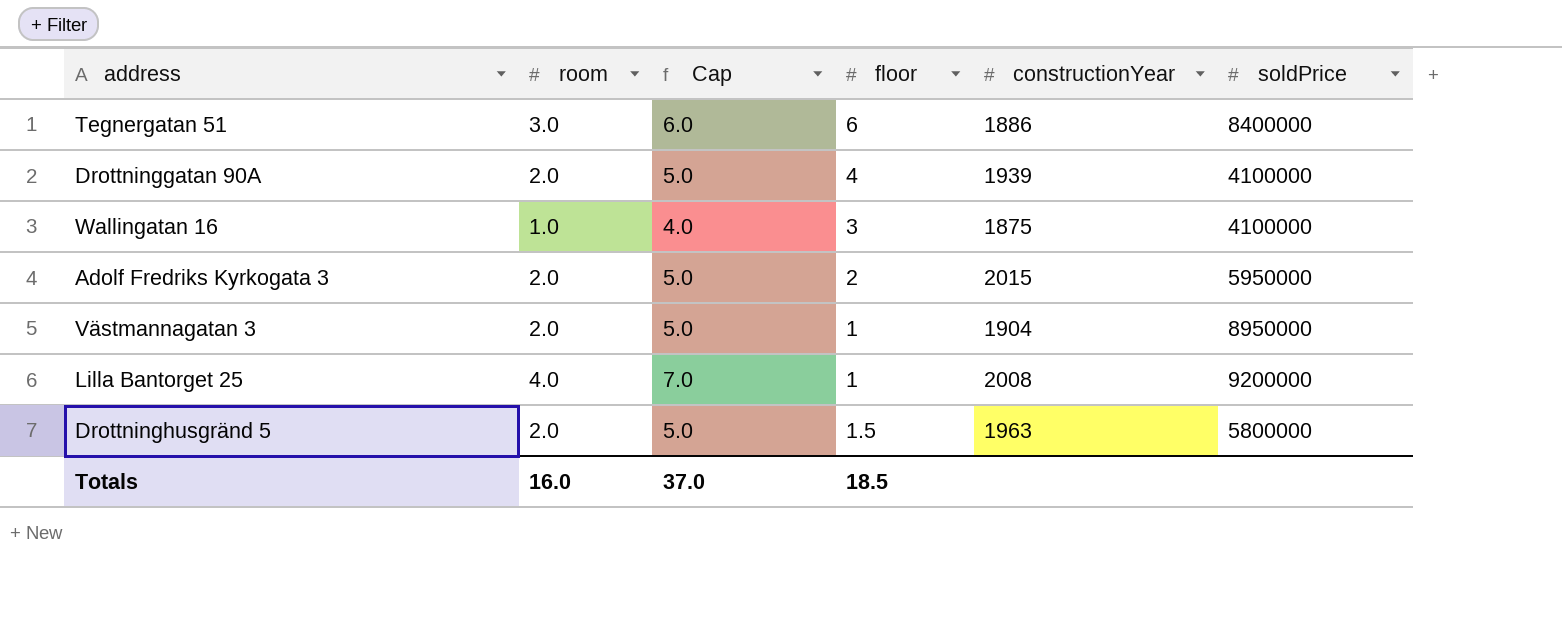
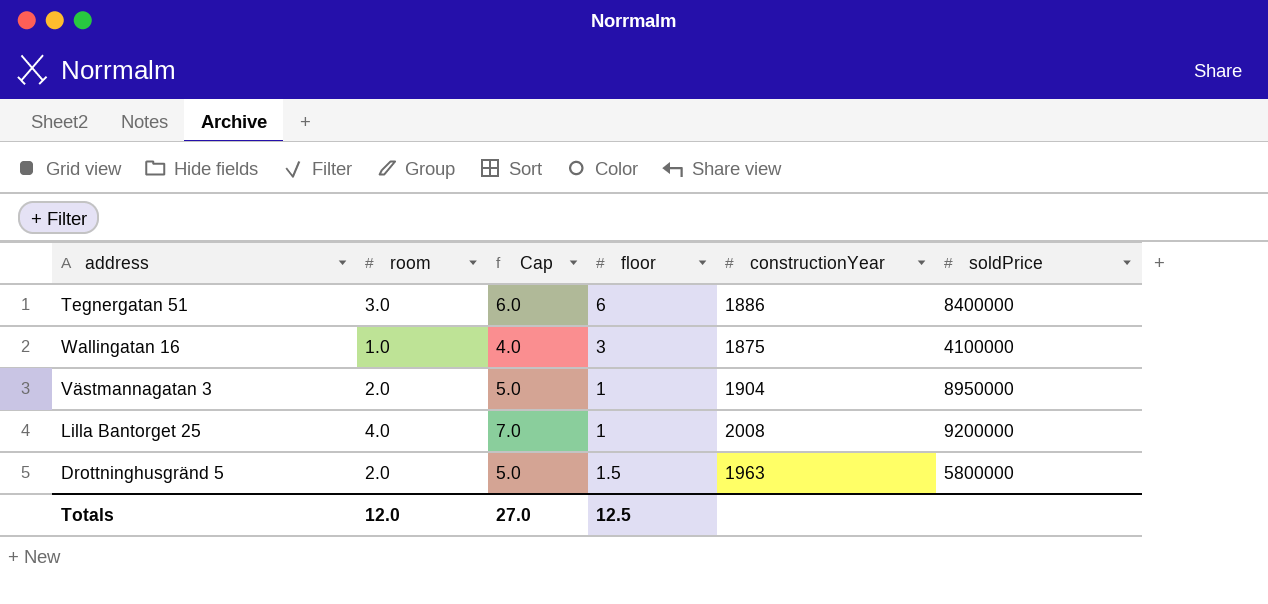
row Drottninggatan 90A: 2.0 | 5.0 | 4 | 1939 | 4100000 -> none
row Adolf Fredriks Kyrkogata 3: 2.0 | 5.0 | 2 | 2015 | 5950000 -> none
Totals | room: 16.0 -> 12.0
Totals | Cap: 37.0 -> 27.0
Totals | floor: 18.5 -> 12.5

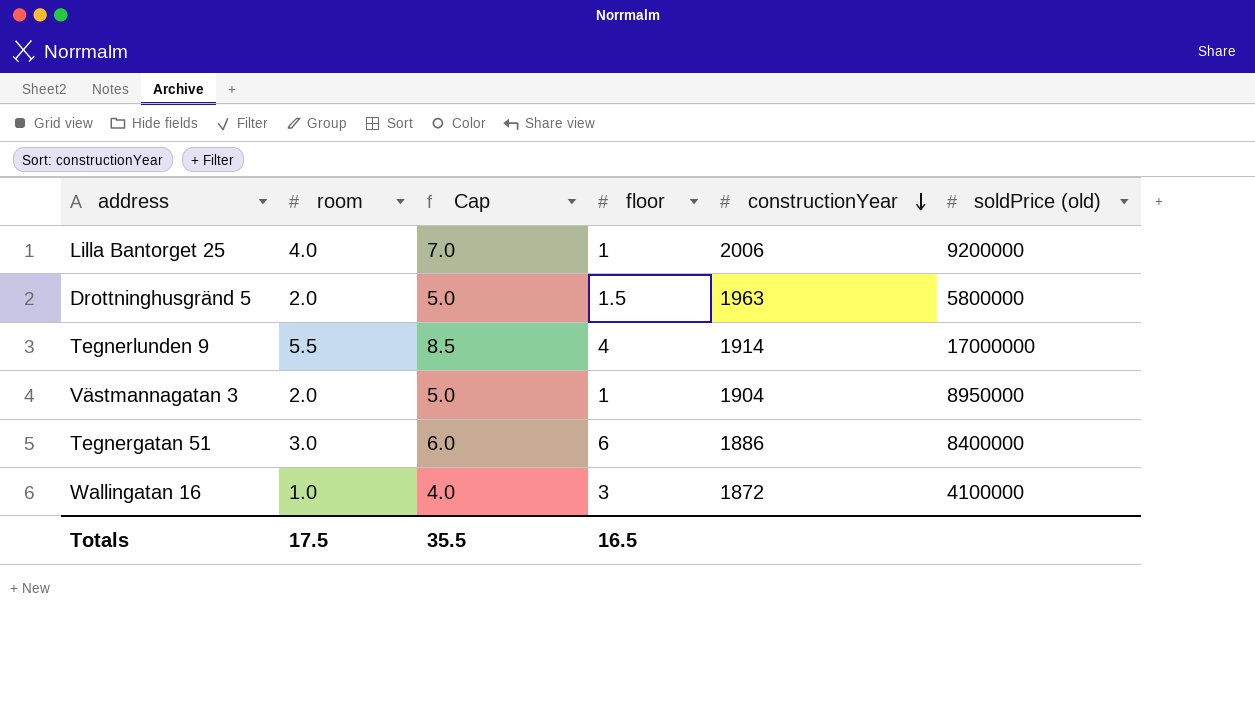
row order: none -> constructionYear descending
column name: soldPrice -> soldPrice (old)
Lilla Bantorget 25 | constructionYear: 2008 -> 2006
row Tegnerlunden 9: none -> 5.5 | 8.5 | 4 | 1914 | 17000000
Wallingatan 16 | constructionYear: 1875 -> 1872
Totals | room: 12.0 -> 17.5
Totals | Cap: 27.0 -> 35.5
Totals | floor: 12.5 -> 16.5

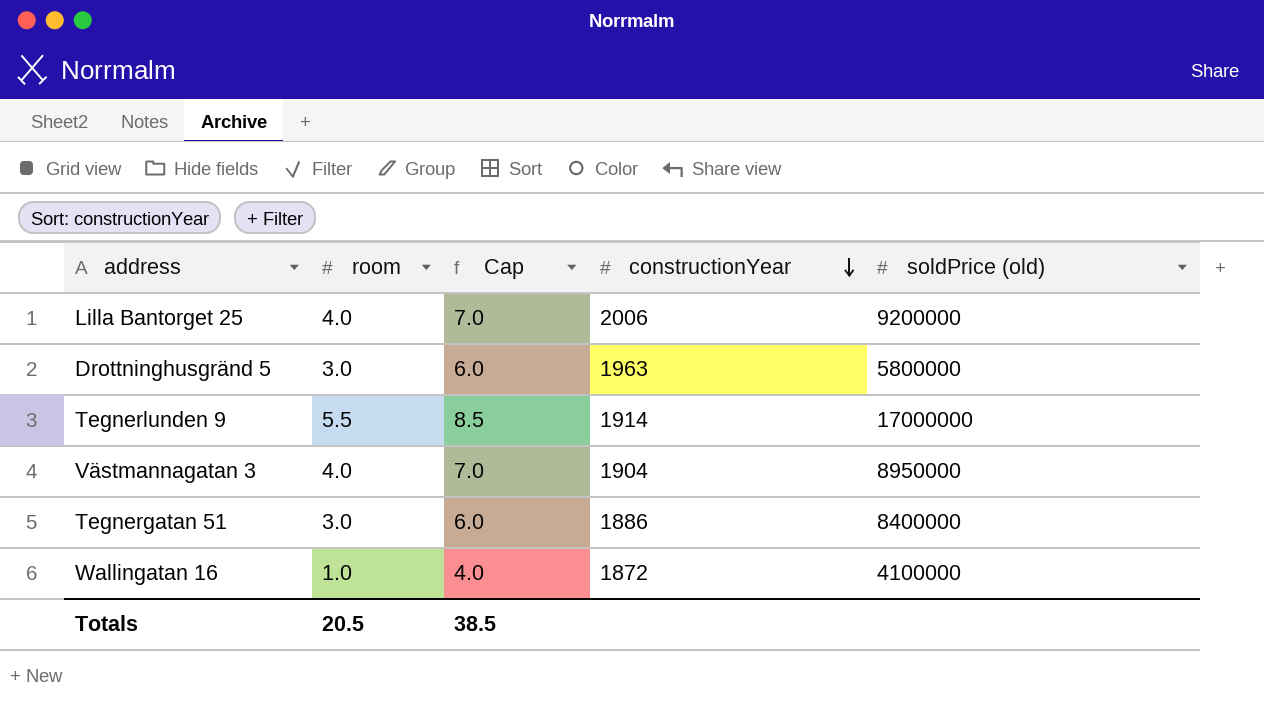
column floor | position: 4 -> none
Drottninghusgränd 5 | room: 2.0 -> 3.0
Drottninghusgränd 5 | Cap: 5.0 -> 6.0
Västmannagatan 3 | room: 2.0 -> 4.0
Västmannagatan 3 | Cap: 5.0 -> 7.0
Totals | room: 17.5 -> 20.5
Totals | Cap: 35.5 -> 38.5

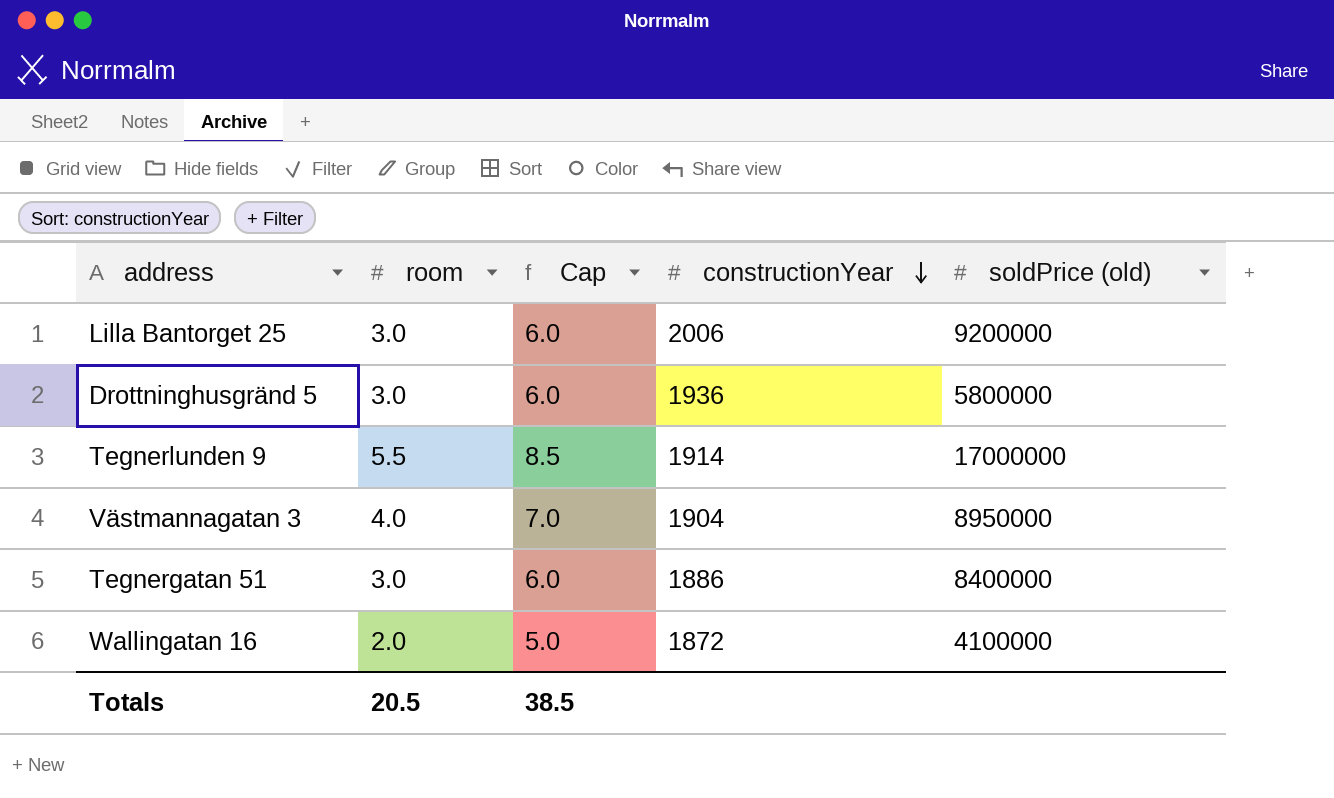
Lilla Bantorget 25 | room: 4.0 -> 3.0
Lilla Bantorget 25 | Cap: 7.0 -> 6.0
Drottninghusgränd 5 | constructionYear: 1963 -> 1936
Wallingatan 16 | room: 1.0 -> 2.0
Wallingatan 16 | Cap: 4.0 -> 5.0

